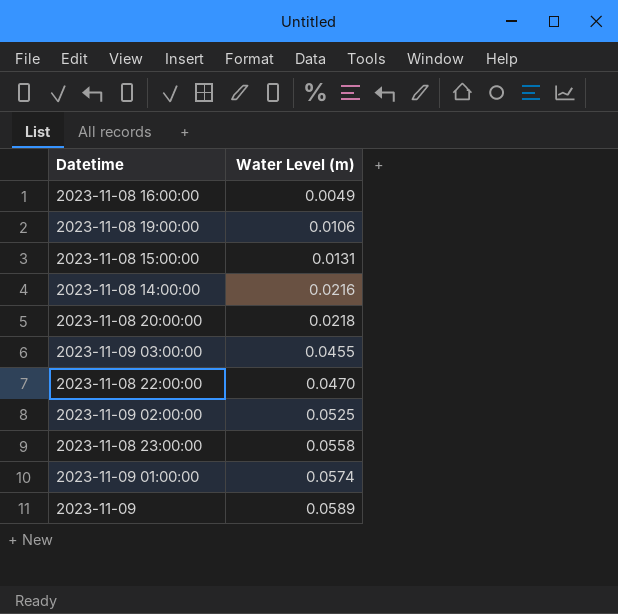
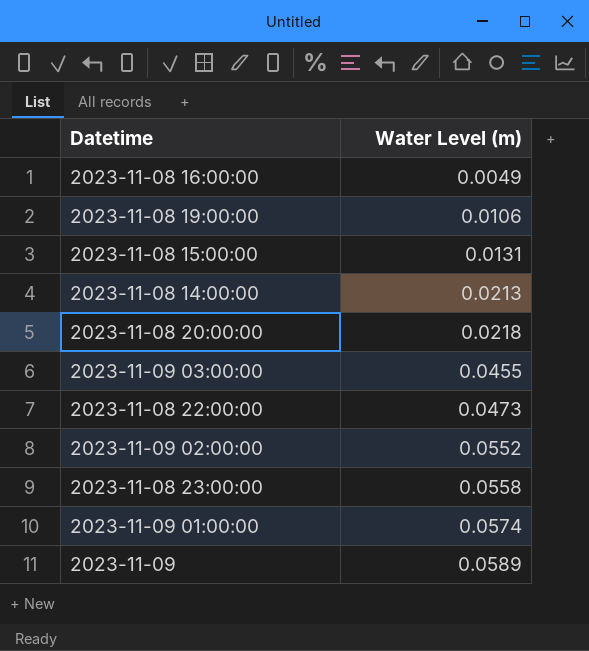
2023-11-08 14:00:00 | Water Level (m): 0.0216 -> 0.0213
2023-11-08 22:00:00 | Water Level (m): 0.0470 -> 0.0473
2023-11-09 02:00:00 | Water Level (m): 0.0525 -> 0.0552

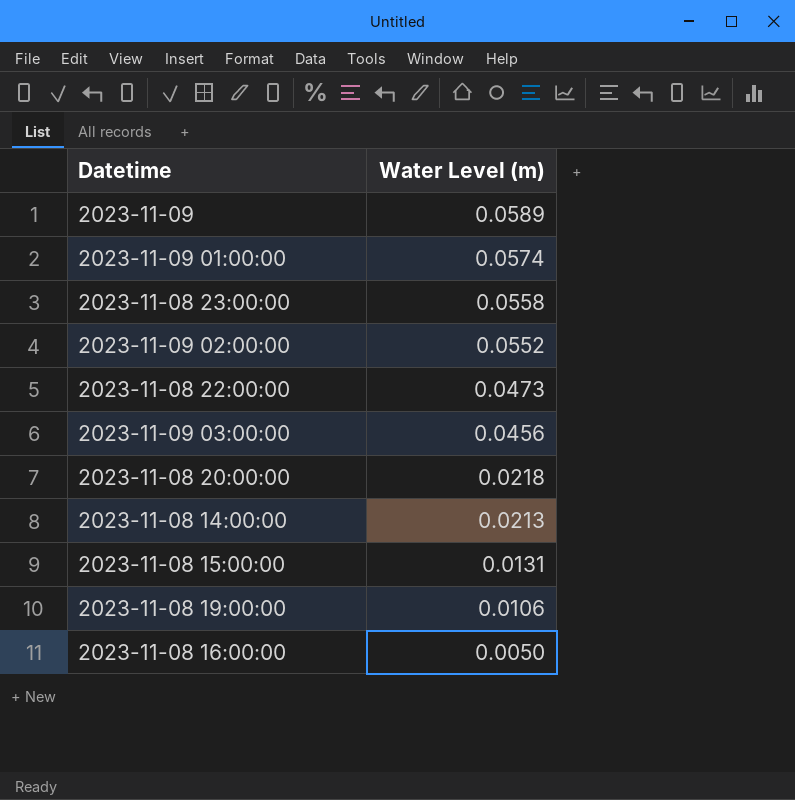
row order: Water Level (m) ascending -> Water Level (m) descending
2023-11-09 03:00:00 | Water Level (m): 0.0455 -> 0.0456
2023-11-08 16:00:00 | Water Level (m): 0.0049 -> 0.0050

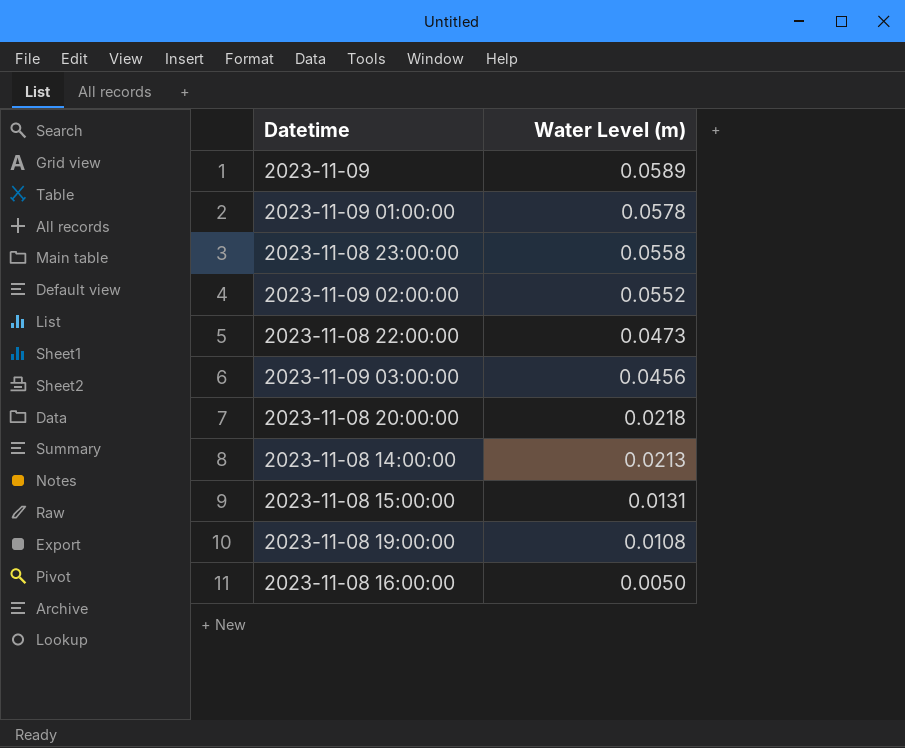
2023-11-09 01:00:00 | Water Level (m): 0.0574 -> 0.0578
2023-11-08 19:00:00 | Water Level (m): 0.0106 -> 0.0108

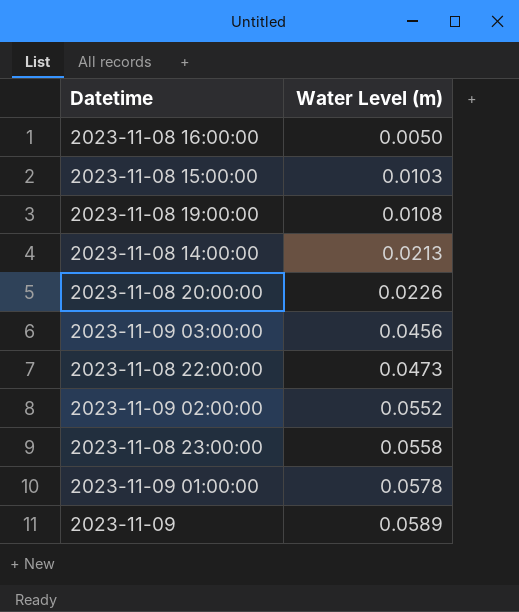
row order: Water Level (m) descending -> Water Level (m) ascending
2023-11-08 15:00:00 | Water Level (m): 0.0131 -> 0.0103
2023-11-08 20:00:00 | Water Level (m): 0.0218 -> 0.0226

